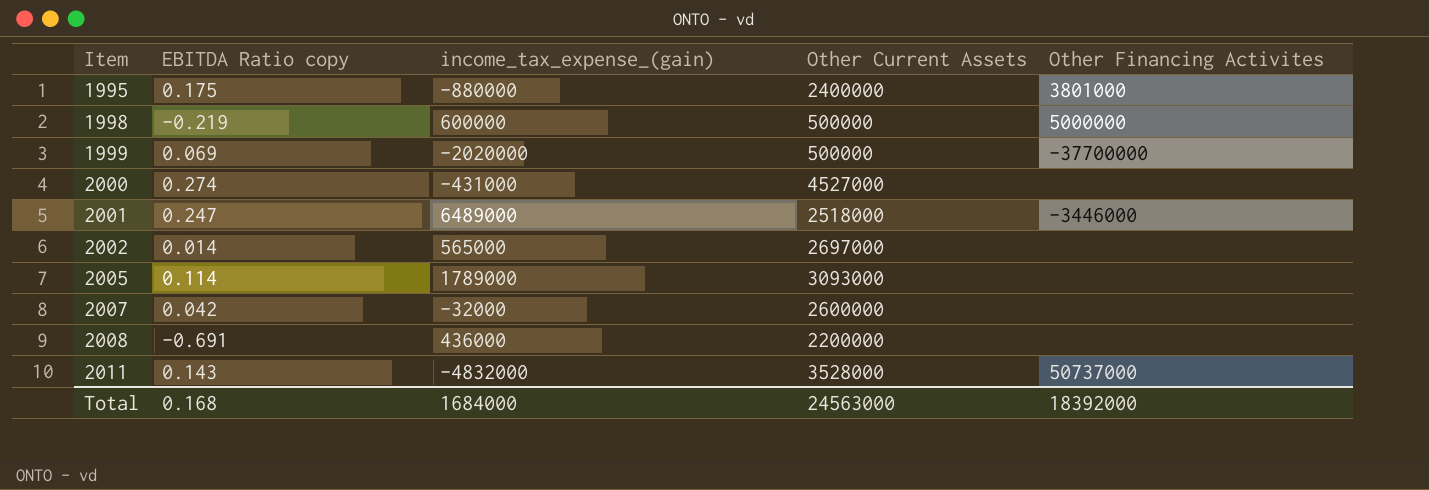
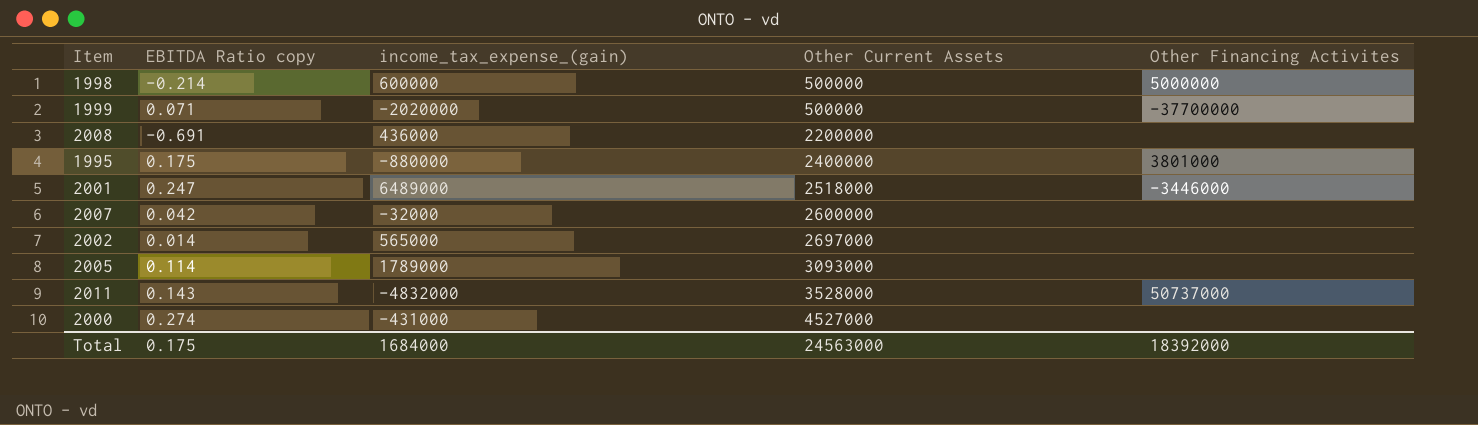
row order: Item ascending -> Other Current Assets ascending
1998 | EBITDA Ratio copy: -0.219 -> -0.214
1999 | EBITDA Ratio copy: 0.069 -> 0.071
Total | EBITDA Ratio copy: 0.168 -> 0.175

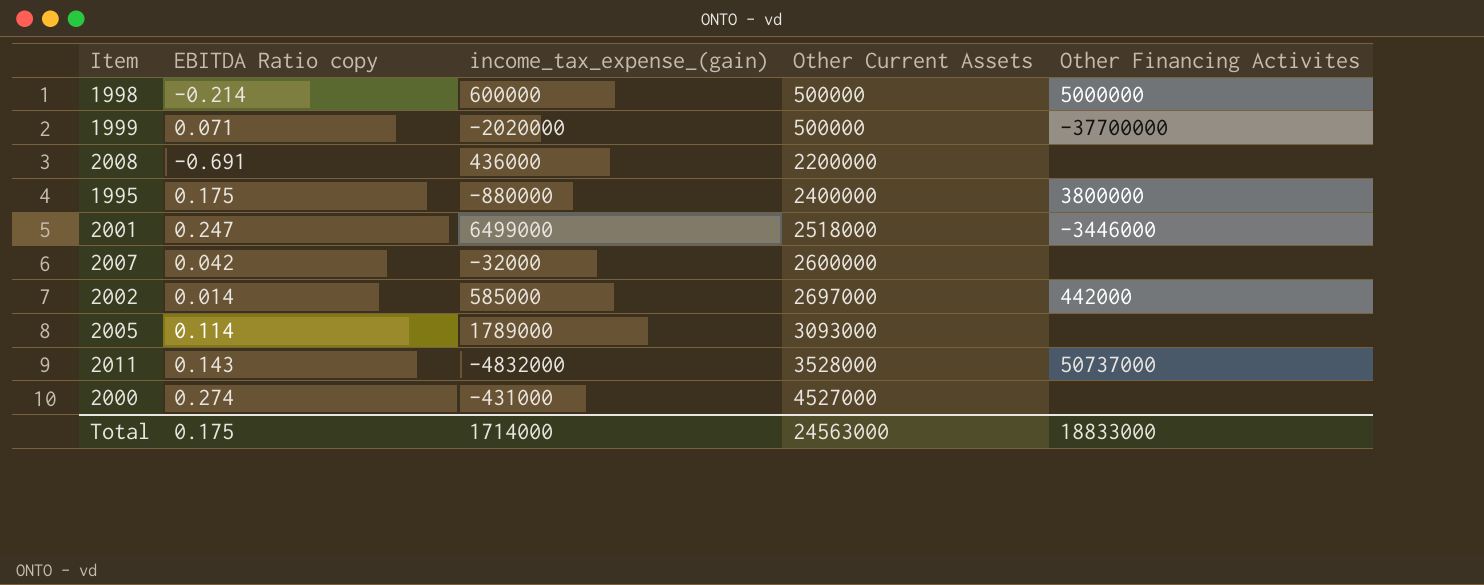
1995 | Other Financing Activites: 3801000 -> 3800000
2001 | income_tax_expense_(gain): 6489000 -> 6499000
2002 | income_tax_expense_(gain): 565000 -> 585000
2002 | Other Financing Activites: none -> 442000
Total | income_tax_expense_(gain): 1684000 -> 1714000
Total | Other Financing Activites: 18392000 -> 18833000

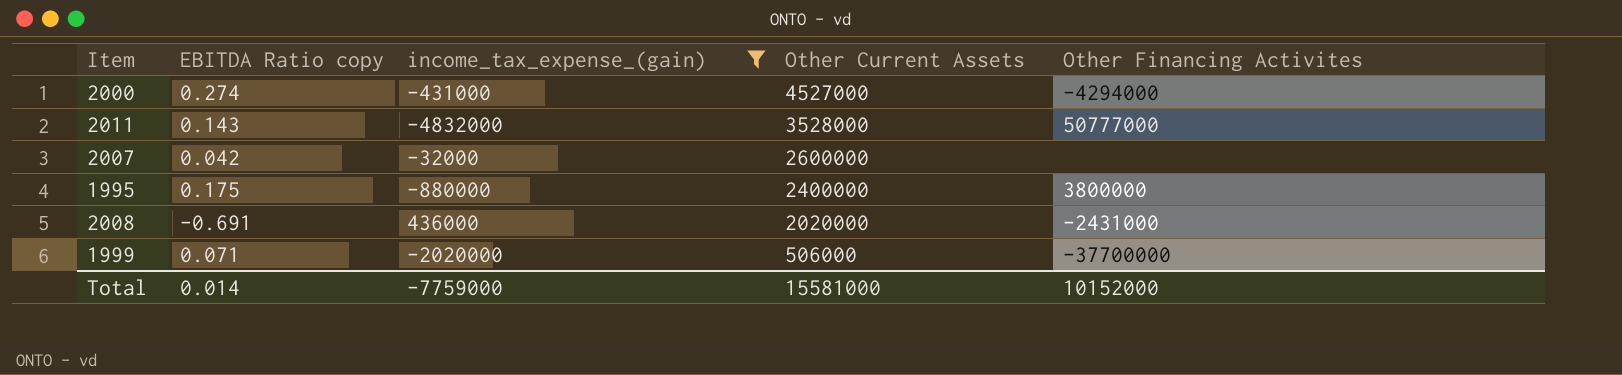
filter: none -> income_tax_expense_(gain) <= 436000
row order: Other Current Assets ascending -> Other Current Assets descending
2000 | Other Financing Activites: none -> -4294000
2011 | Other Financing Activites: 50737000 -> 50777000
2008 | Other Current Assets: 2200000 -> 2020000
2008 | Other Financing Activites: none -> -2431000
1999 | Other Current Assets: 500000 -> 506000
Total | EBITDA Ratio copy: 0.175 -> 0.014
Total | income_tax_expense_(gain): 1714000 -> -7759000
Total | Other Current Assets: 24563000 -> 15581000
Total | Other Financing Activites: 18833000 -> 10152000

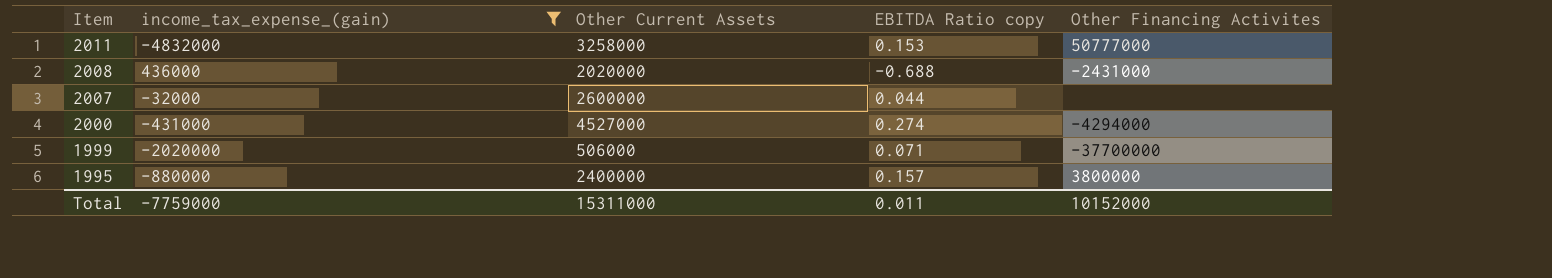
row order: Other Current Assets descending -> Item descending
column EBITDA Ratio copy | position: 2 -> 4
2011 | Other Current Assets: 3528000 -> 3258000
2011 | EBITDA Ratio copy: 0.143 -> 0.153
2008 | EBITDA Ratio copy: -0.691 -> -0.688
2007 | EBITDA Ratio copy: 0.042 -> 0.044
1995 | EBITDA Ratio copy: 0.175 -> 0.157
Total | Other Current Assets: 15581000 -> 15311000
Total | EBITDA Ratio copy: 0.014 -> 0.011

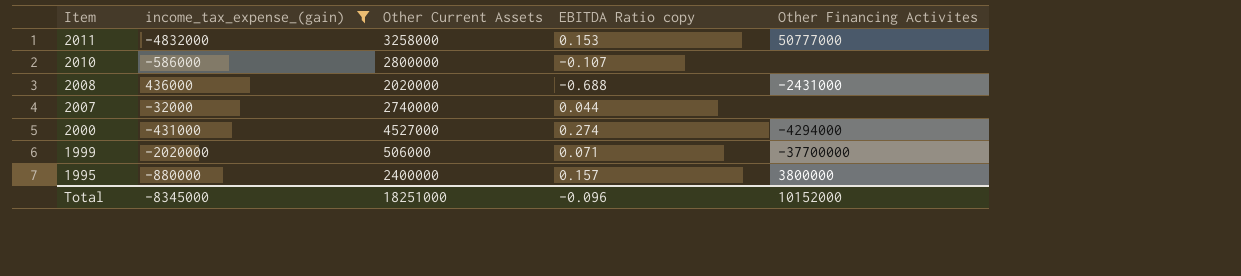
row 2010: none -> -586000 | 2800000 | -0.107 | none
2007 | Other Current Assets: 2600000 -> 2740000
Total | income_tax_expense_(gain): -7759000 -> -8345000
Total | Other Current Assets: 15311000 -> 18251000
Total | EBITDA Ratio copy: 0.011 -> -0.096

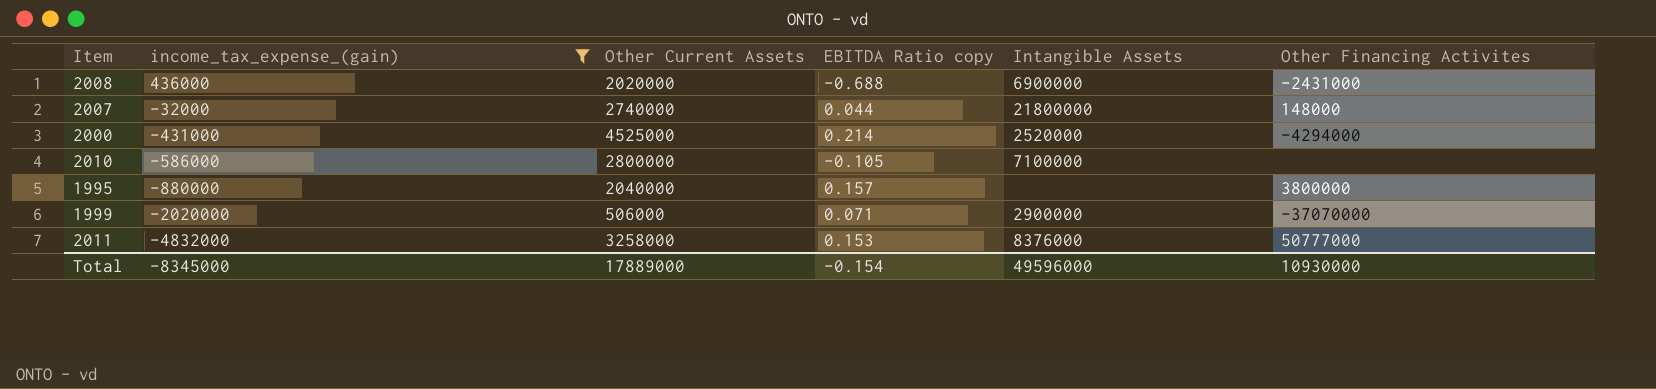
row order: Item descending -> income_tax_expense_(gain) descending
column Intangible Assets | position: none -> 5
2007 | Other Financing Activites: none -> 148000
2000 | Other Current Assets: 4527000 -> 4525000
2000 | EBITDA Ratio copy: 0.274 -> 0.214
2010 | EBITDA Ratio copy: -0.107 -> -0.105
1995 | Other Current Assets: 2400000 -> 2040000
1999 | Other Financing Activites: -37700000 -> -37070000
Total | Other Current Assets: 18251000 -> 17889000
Total | EBITDA Ratio copy: -0.096 -> -0.154
Total | Other Financing Activites: 10152000 -> 10930000

